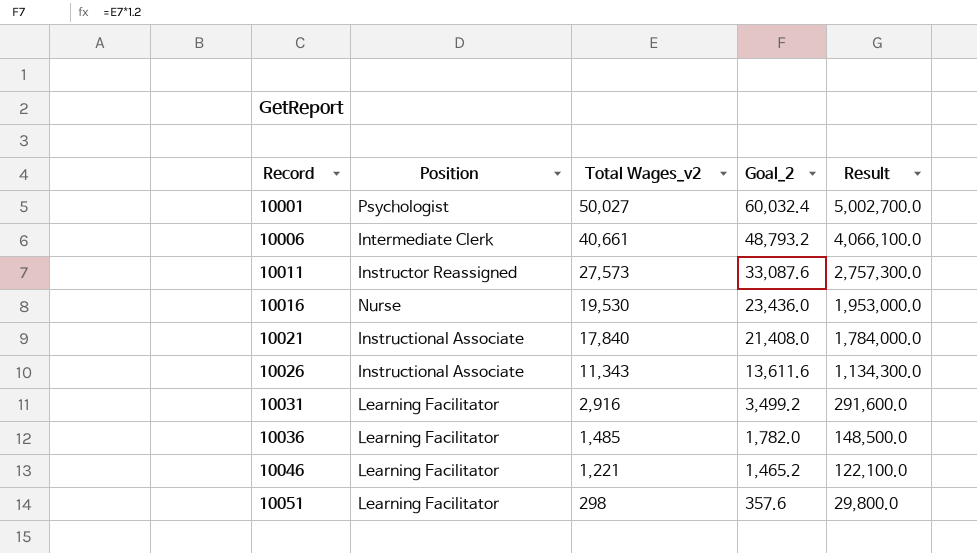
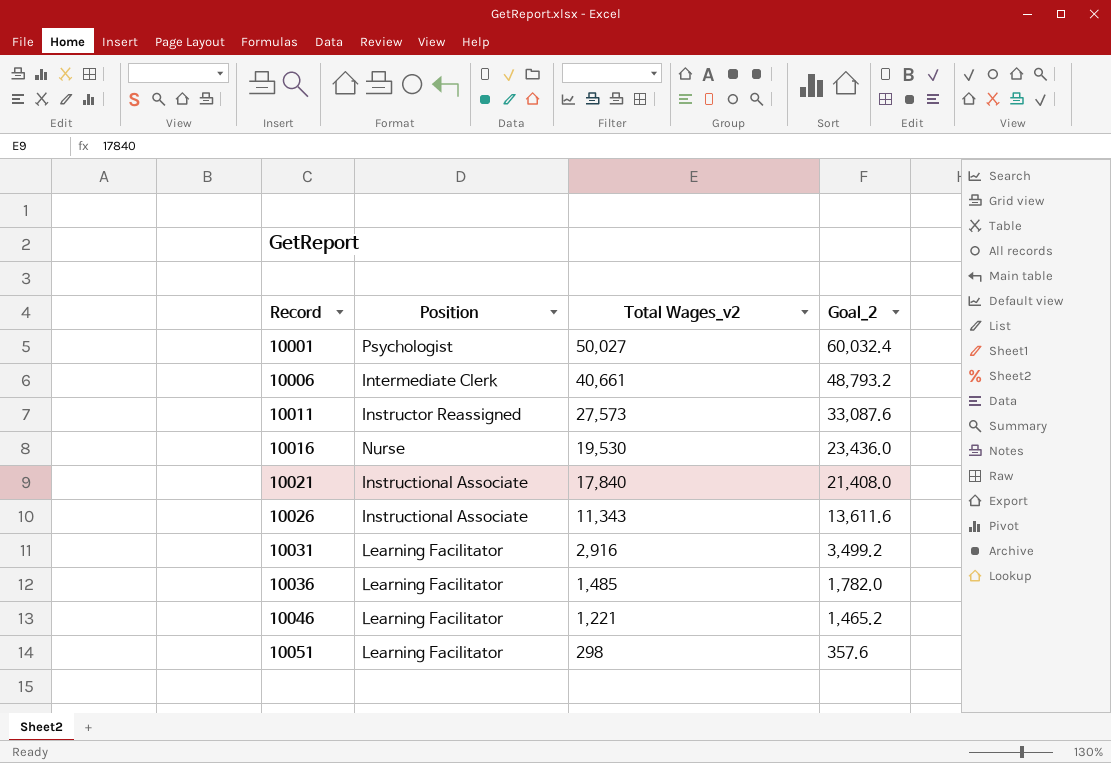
column Result | formula: [Total Wages_v2] * 100 -> none

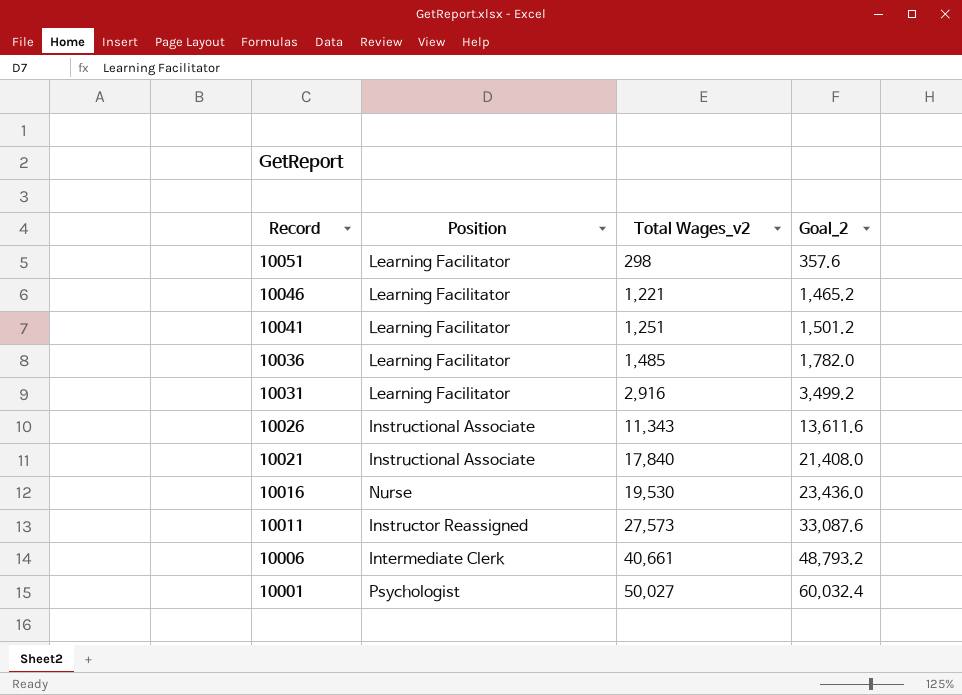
row order: Record ascending -> Record descending
row 10041: none -> Learning Facilitator | 1,251 | 1,501.2

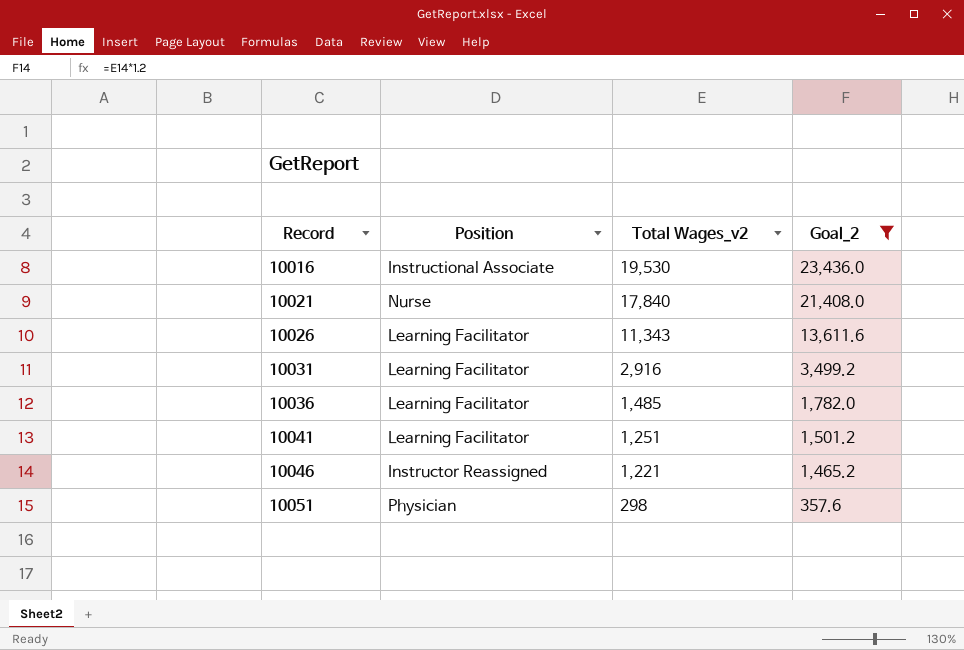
filter: none -> Goal_2 <= 23,436.0
row order: Record descending -> Record ascending
10016 | Position: Nurse -> Instructional Associate
10021 | Position: Instructional Associate -> Nurse
10026 | Position: Instructional Associate -> Learning Facilitator
10046 | Position: Learning Facilitator -> Instructor Reassigned
10051 | Position: Learning Facilitator -> Physician

